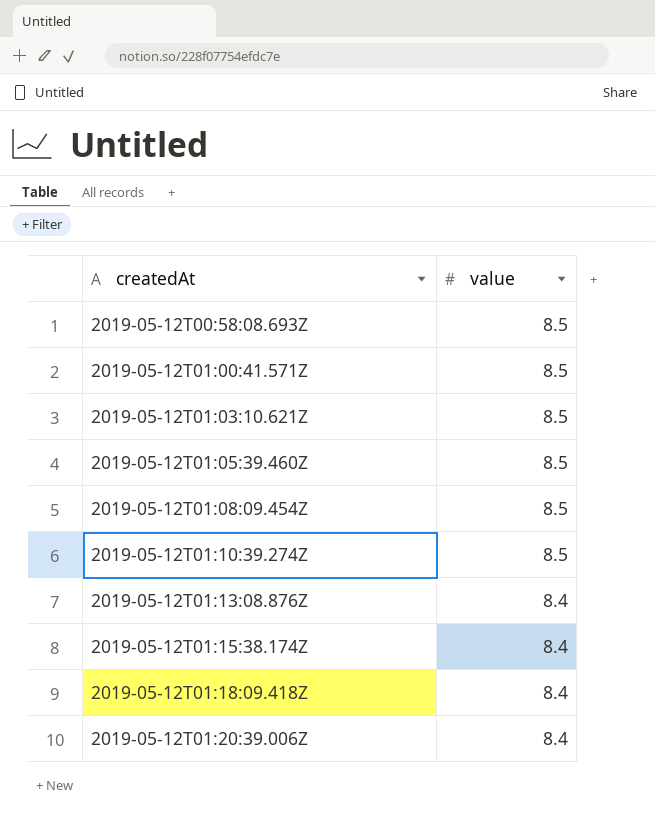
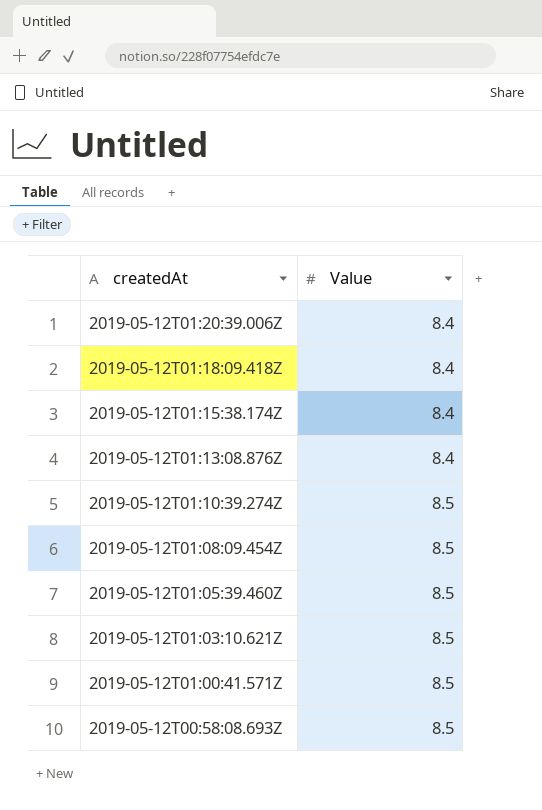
row order: createdAt ascending -> createdAt descending
column name: value -> Value

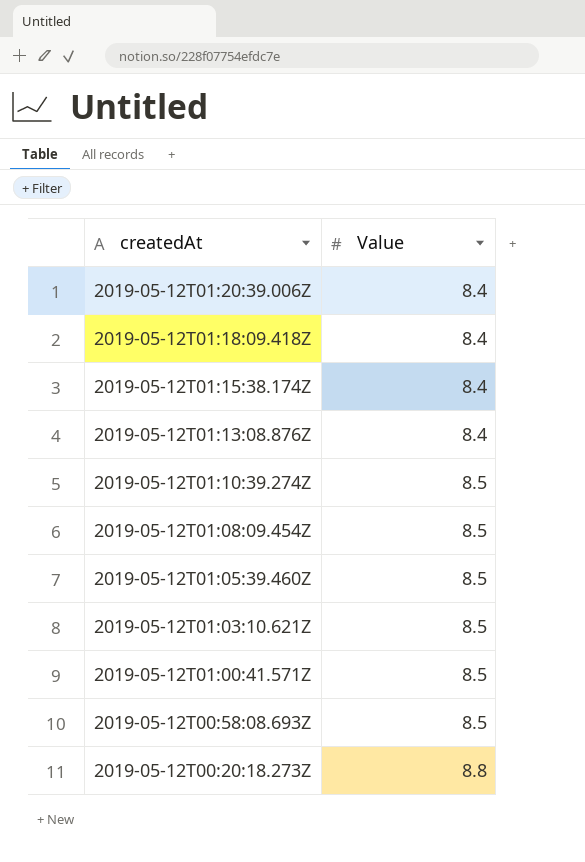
row 2019-05-12T00:20:18.273Z: none -> 8.8

